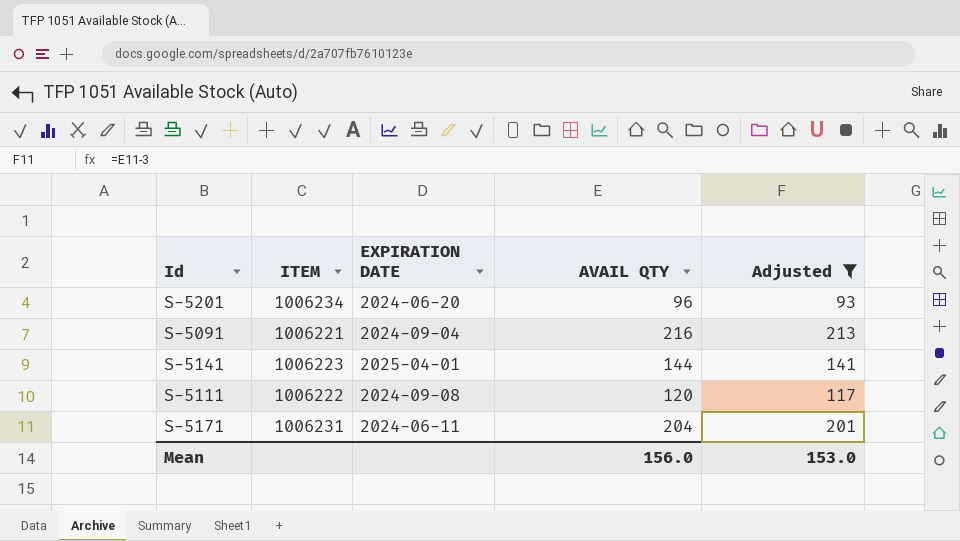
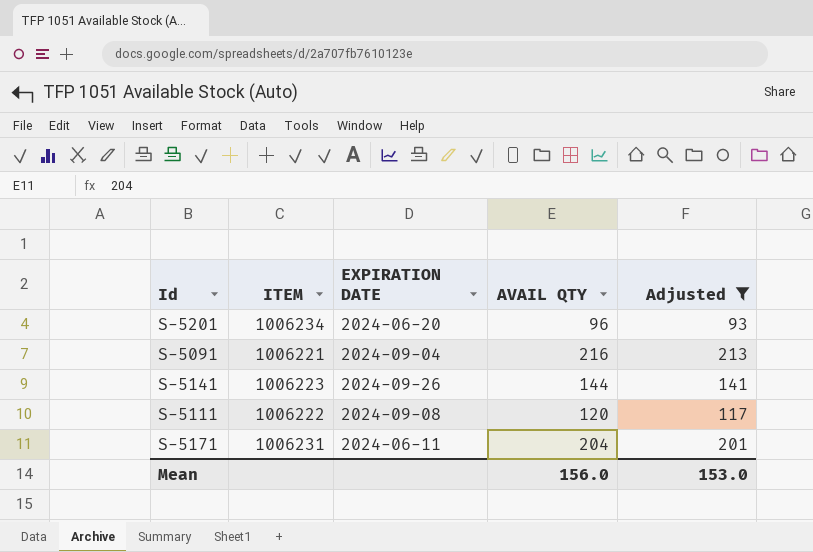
S-5141 | EXPIRATION DATE: 2025-04-01 -> 2024-09-26

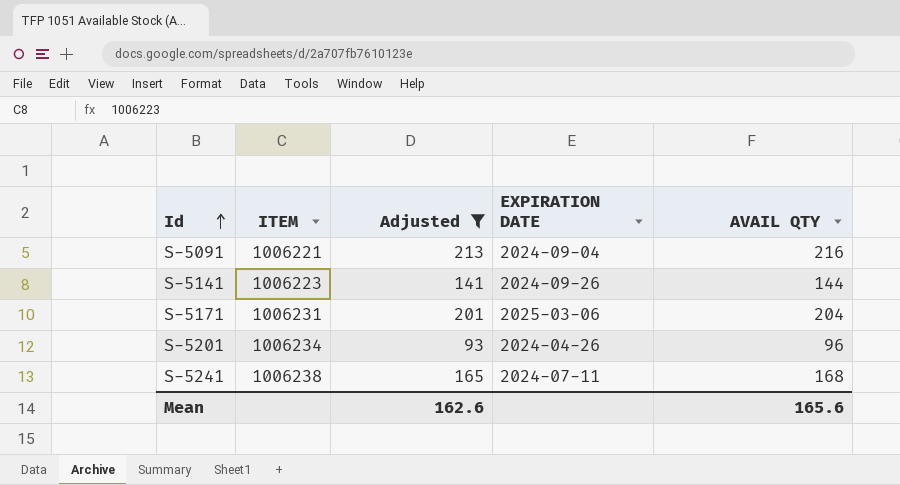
row order: none -> Id ascending
column Adjusted | position: 5 -> 3
row S-5111: 1006222 | 2024-09-08 | 120 | 117 -> none
S-5171 | EXPIRATION DATE: 2024-06-11 -> 2025-03-06
S-5201 | EXPIRATION DATE: 2024-06-20 -> 2024-04-26
row S-5241: none -> 1006238 | 165 | 2024-07-11 | 168
Mean | Adjusted: 153.0 -> 162.6
Mean | AVAIL QTY: 156.0 -> 165.6

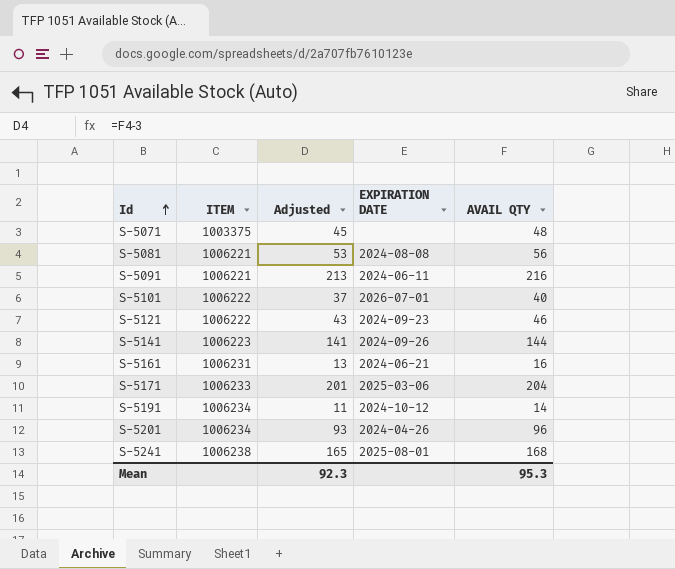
filter: Adjusted >= 93 -> none
S-5091 | EXPIRATION DATE: 2024-09-04 -> 2024-06-11
S-5171 | ITEM: 1006231 -> 1006233
S-5241 | EXPIRATION DATE: 2024-07-11 -> 2025-08-01
Mean | Adjusted: 162.6 -> 92.3
Mean | AVAIL QTY: 165.6 -> 95.3

